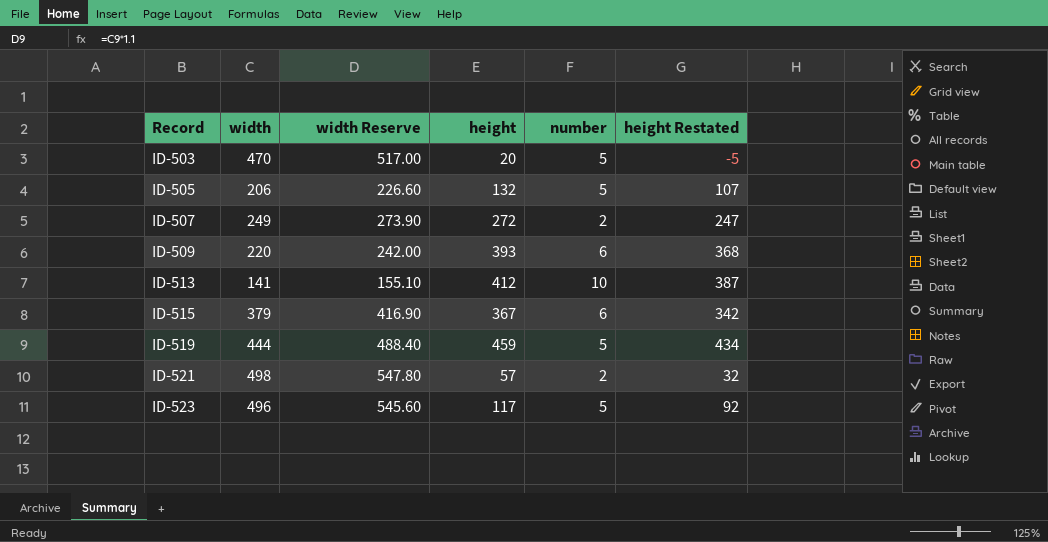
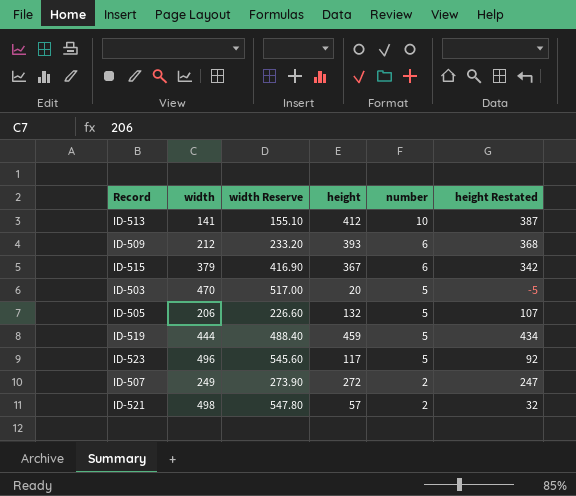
row order: Record ascending -> number descending
ID-509 | width: 220 -> 212
ID-509 | width Reserve: 242.00 -> 233.20

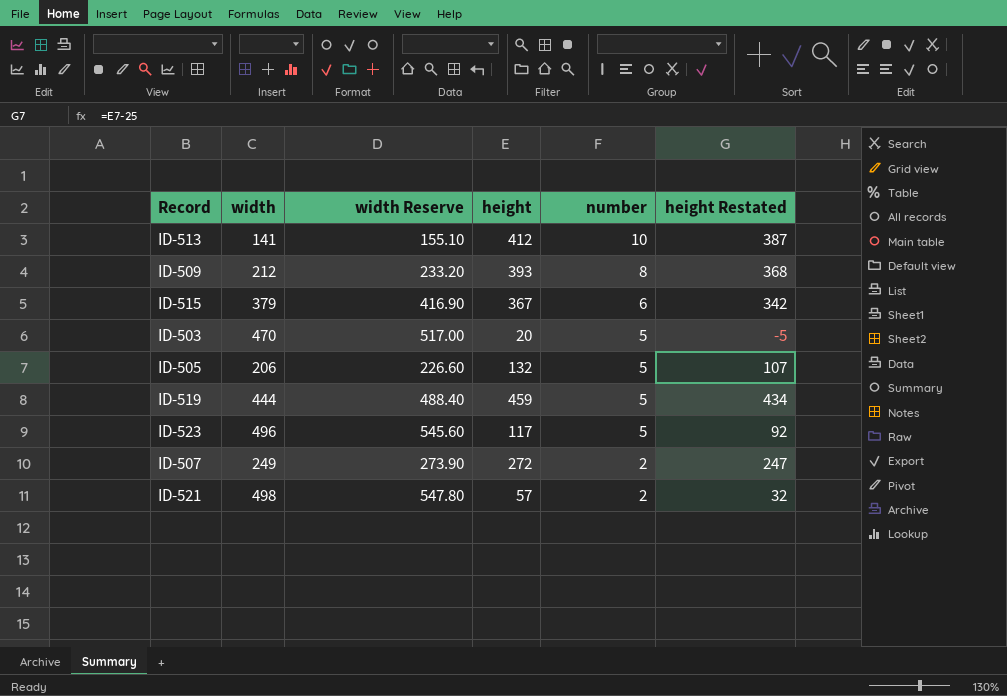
ID-509 | number: 6 -> 8

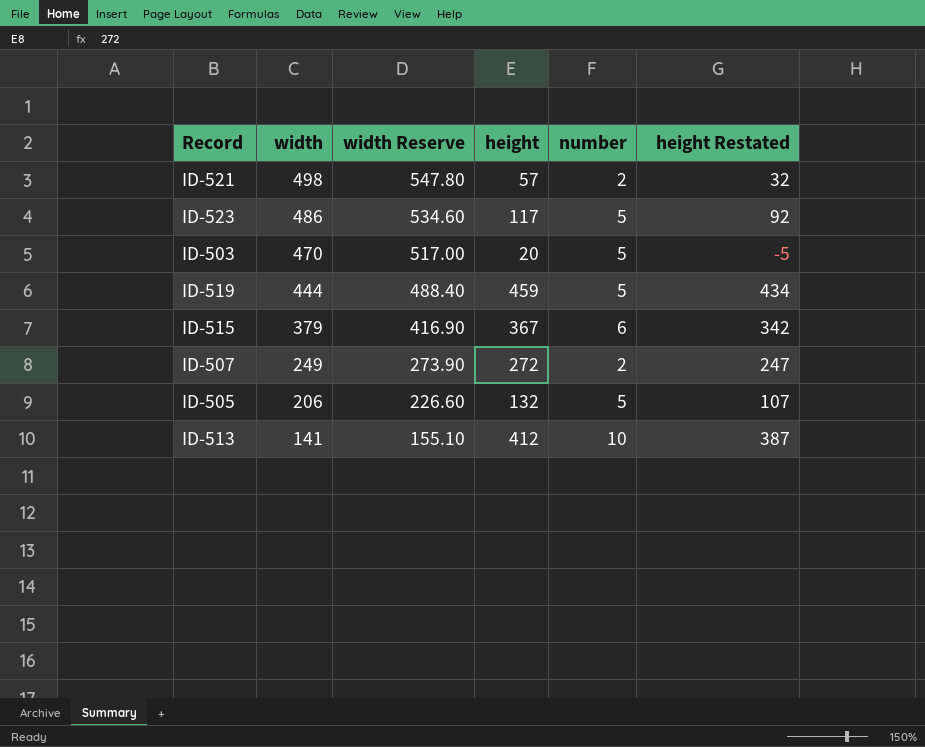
row order: number descending -> width descending
row ID-509: 212 | 233.20 | 393 | 8 | 368 -> none
ID-523 | width: 496 -> 486
ID-523 | width Reserve: 545.60 -> 534.60

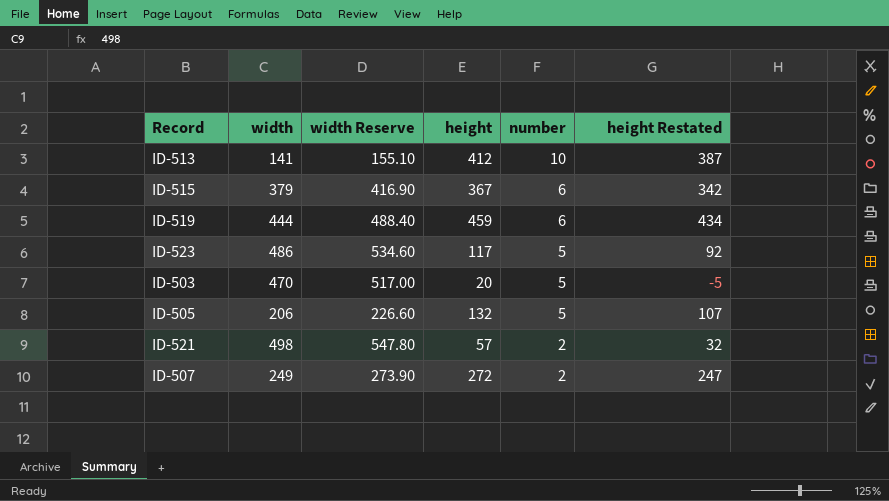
row order: width descending -> number descending
ID-519 | number: 5 -> 6

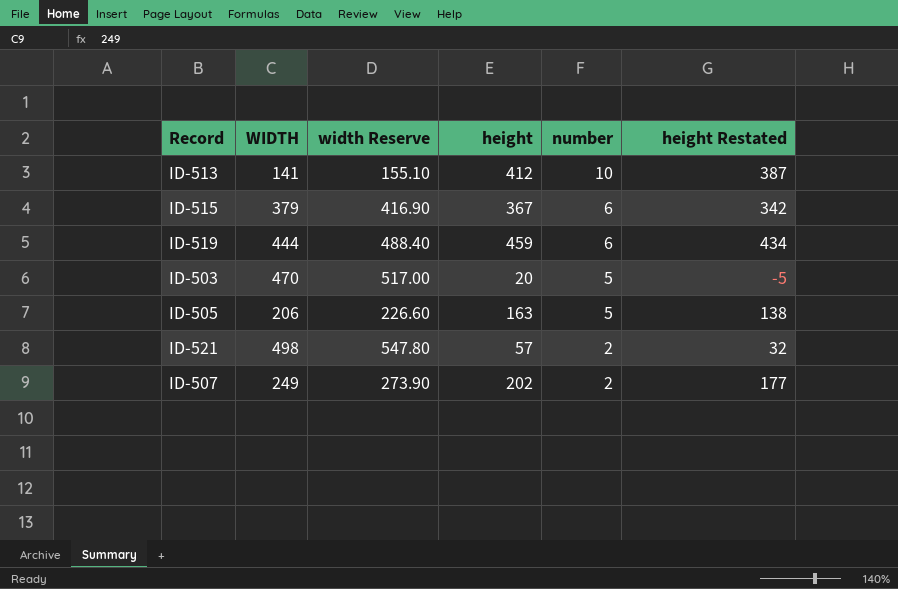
column name: width -> WIDTH
row ID-523: 486 | 534.60 | 117 | 5 | 92 -> none
ID-505 | height: 132 -> 163
ID-505 | height Restated: 107 -> 138
ID-507 | height: 272 -> 202
ID-507 | height Restated: 247 -> 177

